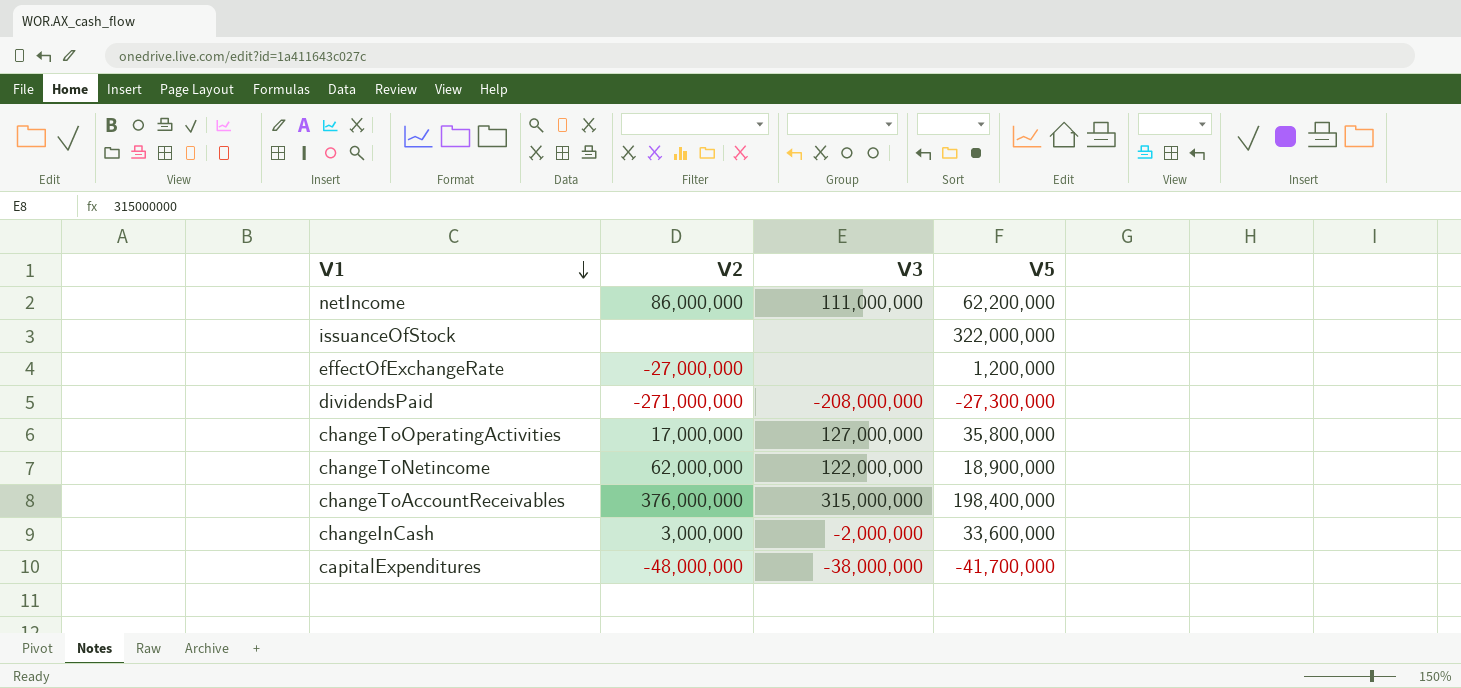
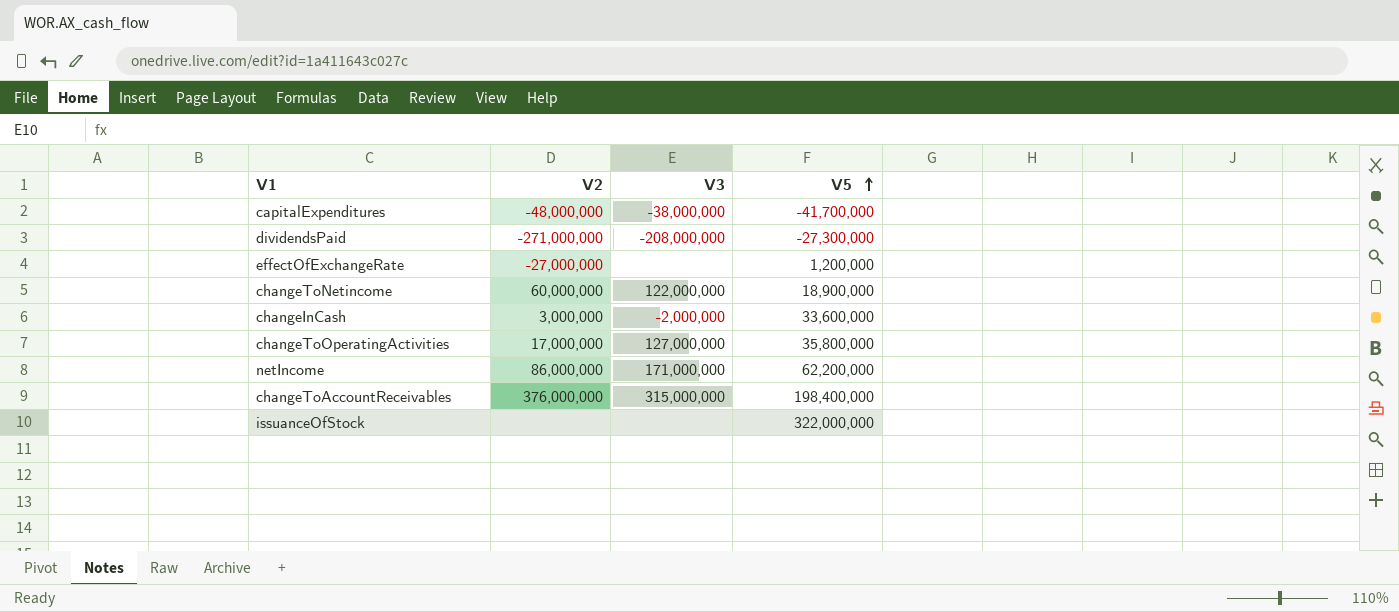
row order: V1 descending -> V5 ascending
changeToNetincome | V2: 62,000,000 -> 60,000,000
netIncome | V3: 111,000,000 -> 171,000,000

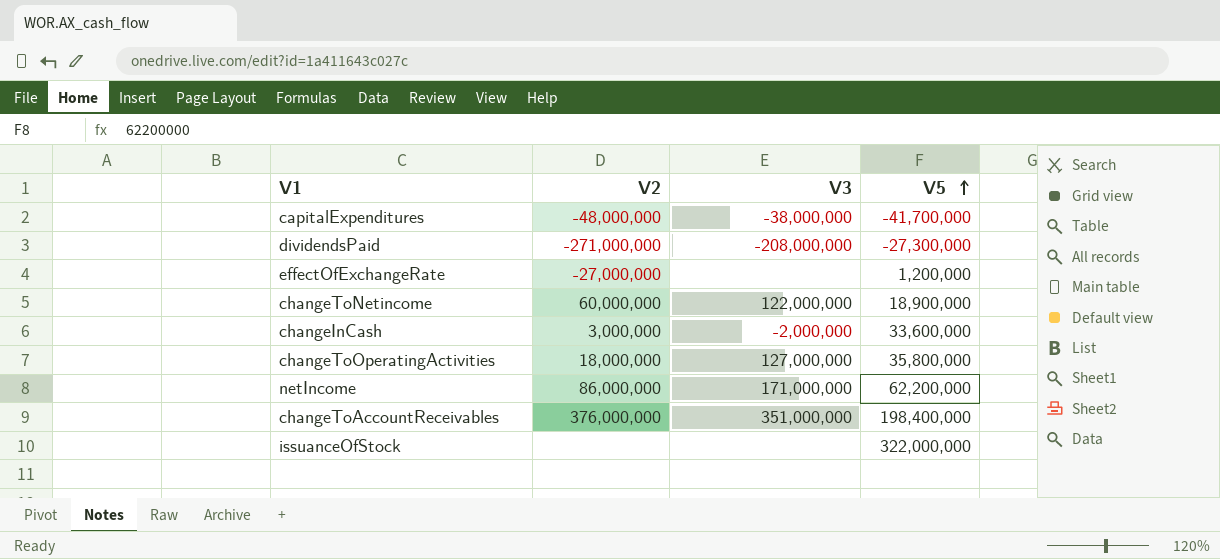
changeToOperatingActivities | V2: 17,000,000 -> 18,000,000
changeToAccountReceivables | V3: 315,000,000 -> 351,000,000

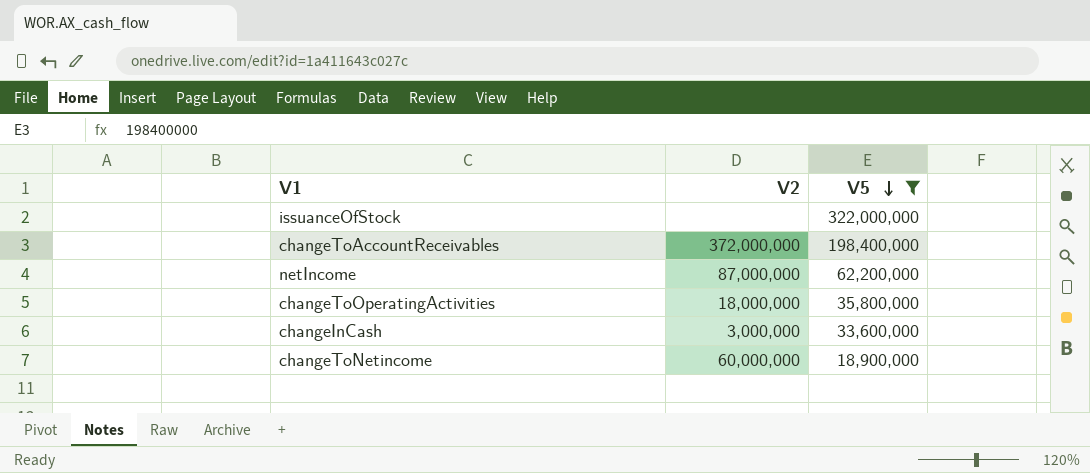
filter: none -> V5 >= 18,900,000
row order: V5 ascending -> V5 descending
column V3 | position: 3 -> none
changeToAccountReceivables | V2: 376,000,000 -> 372,000,000
netIncome | V2: 86,000,000 -> 87,000,000

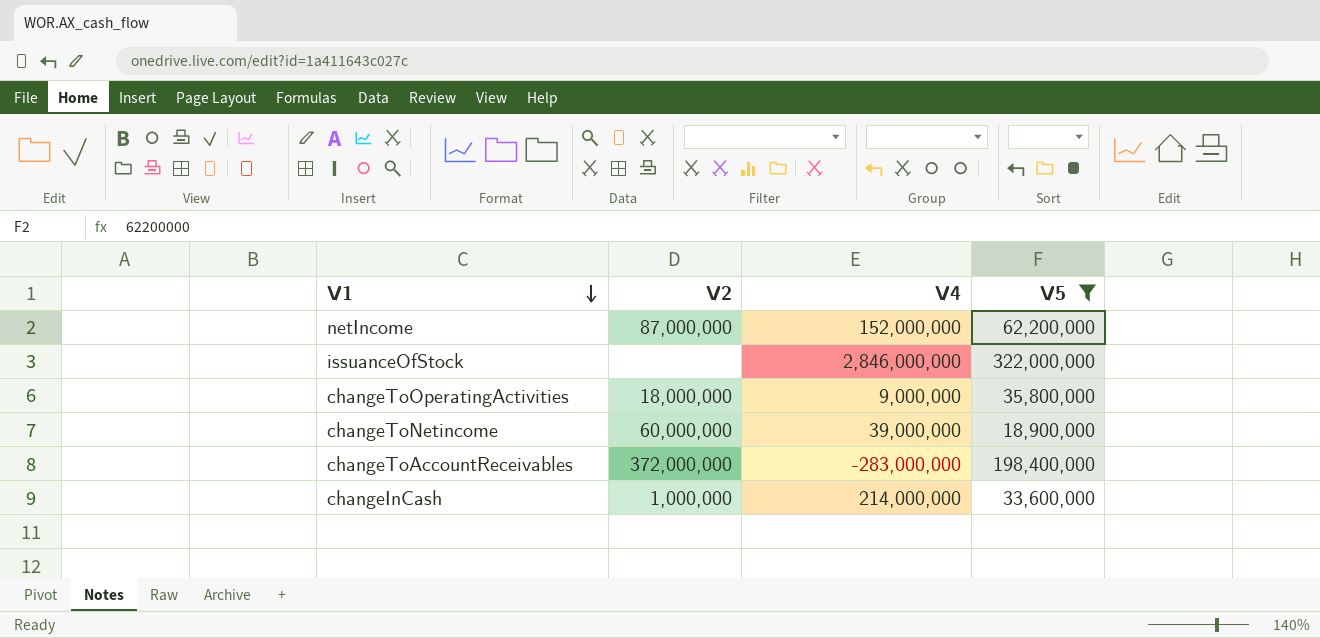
row order: V5 descending -> V1 descending
column V4 | position: none -> 3
changeInCash | V2: 3,000,000 -> 1,000,000

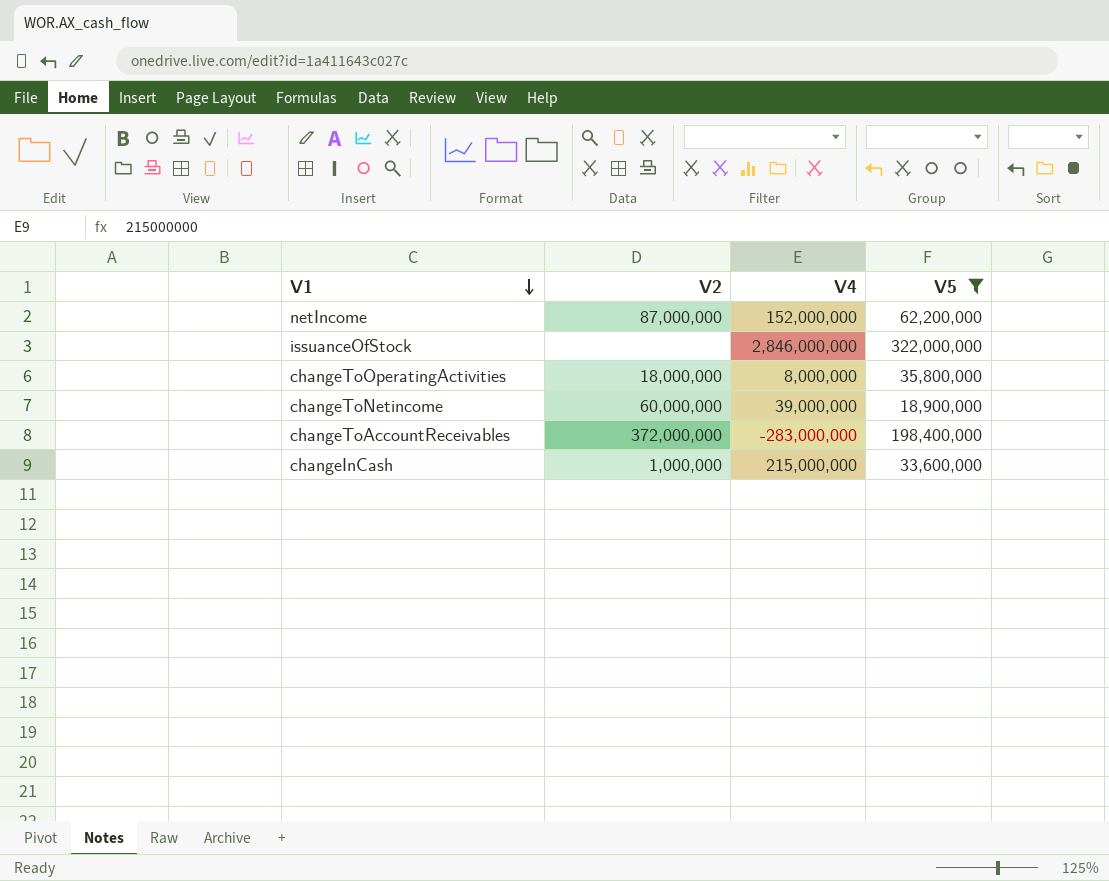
changeToOperatingActivities | V4: 9,000,000 -> 8,000,000
changeInCash | V4: 214,000,000 -> 215,000,000

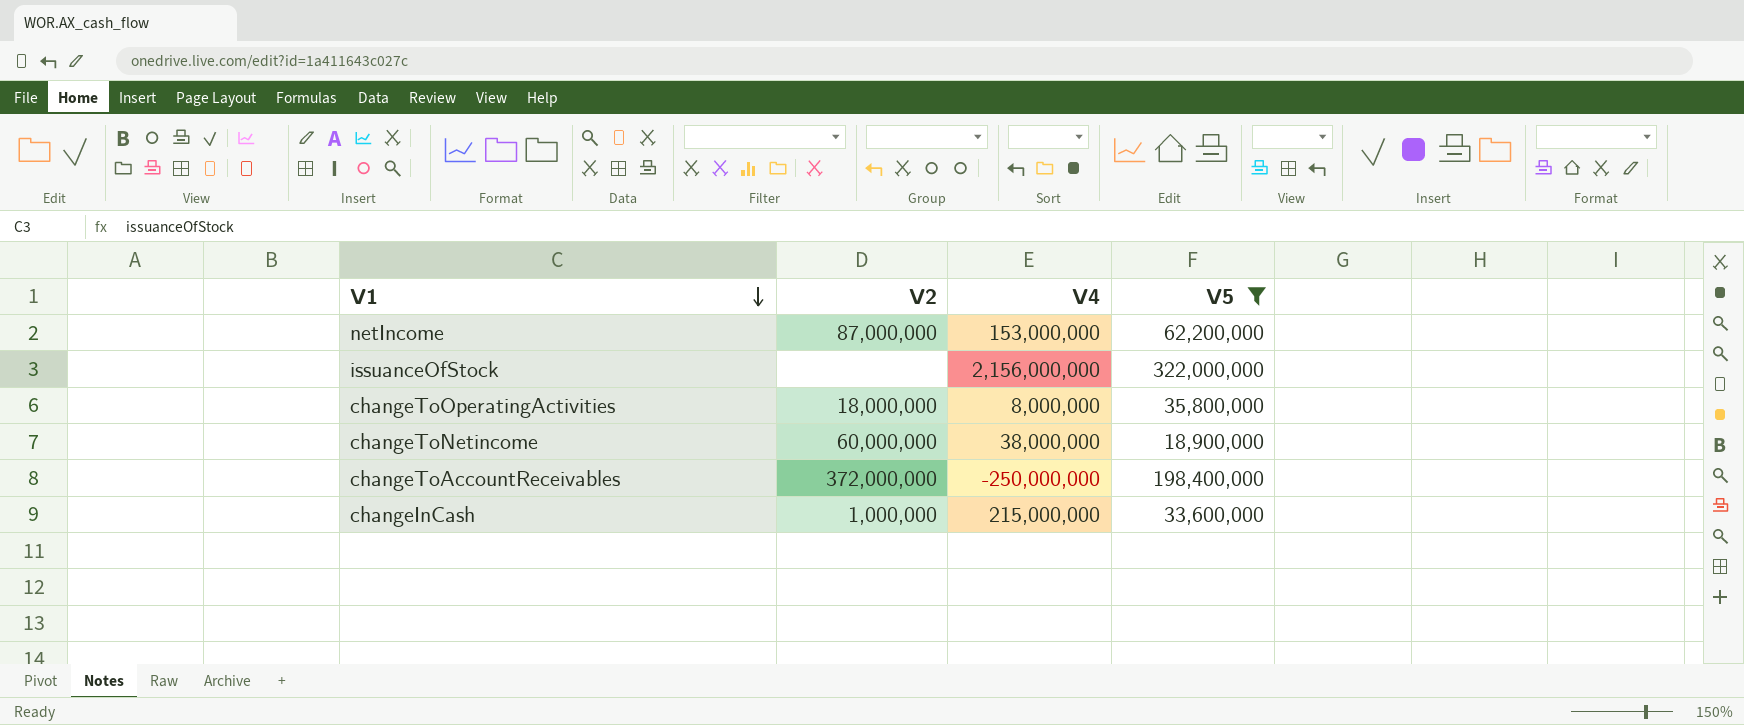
netIncome | V4: 152,000,000 -> 153,000,000
issuanceOfStock | V4: 2,846,000,000 -> 2,156,000,000
changeToNetincome | V4: 39,000,000 -> 38,000,000
changeToAccountReceivables | V4: -283,000,000 -> -250,000,000

